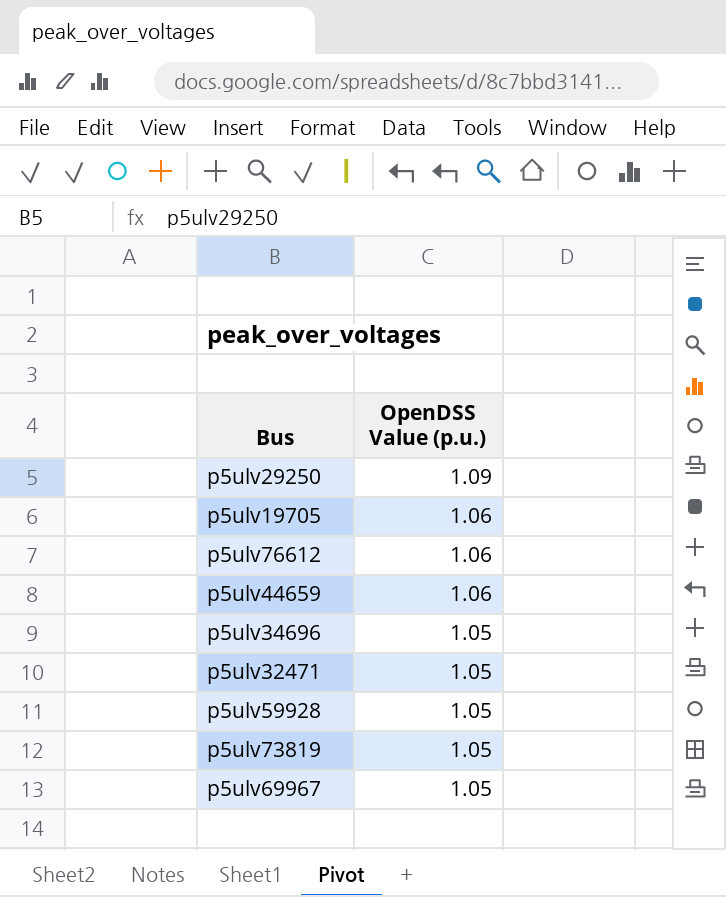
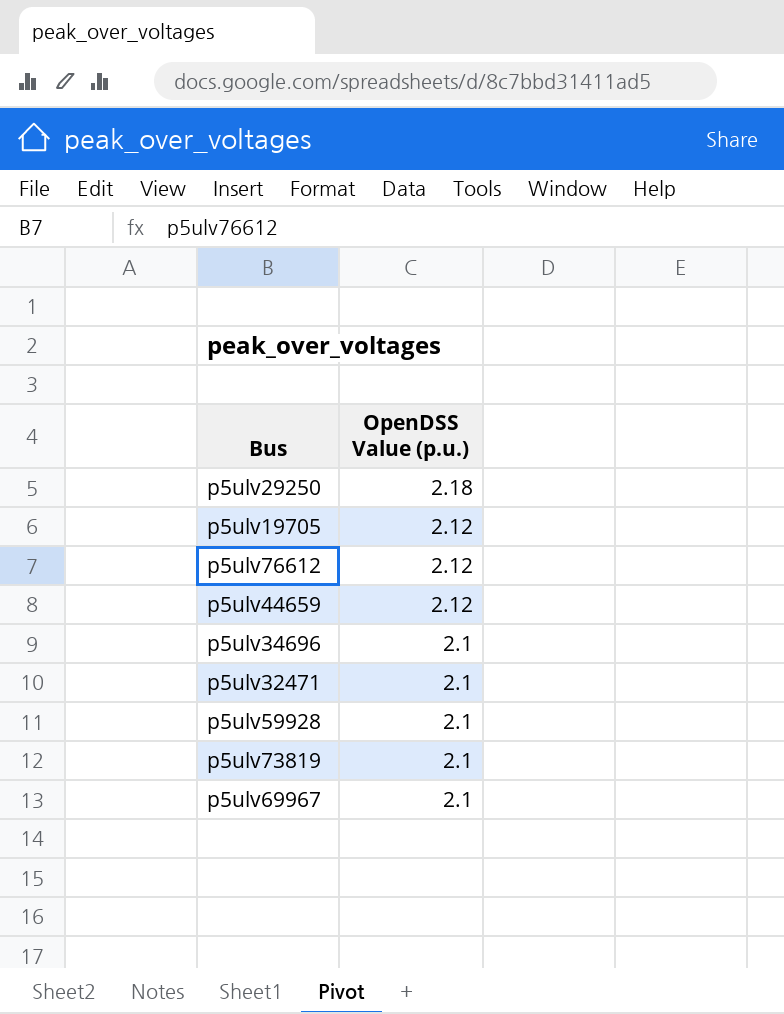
p5ulv29250 | OpenDSS Value (p.u.): 1.09 -> 2.18
p5ulv19705 | OpenDSS Value (p.u.): 1.06 -> 2.12
p5ulv76612 | OpenDSS Value (p.u.): 1.06 -> 2.12
p5ulv44659 | OpenDSS Value (p.u.): 1.06 -> 2.12
p5ulv34696 | OpenDSS Value (p.u.): 1.05 -> 2.1
p5ulv32471 | OpenDSS Value (p.u.): 1.05 -> 2.1
p5ulv59928 | OpenDSS Value (p.u.): 1.05 -> 2.1
p5ulv73819 | OpenDSS Value (p.u.): 1.05 -> 2.1
p5ulv69967 | OpenDSS Value (p.u.): 1.05 -> 2.1

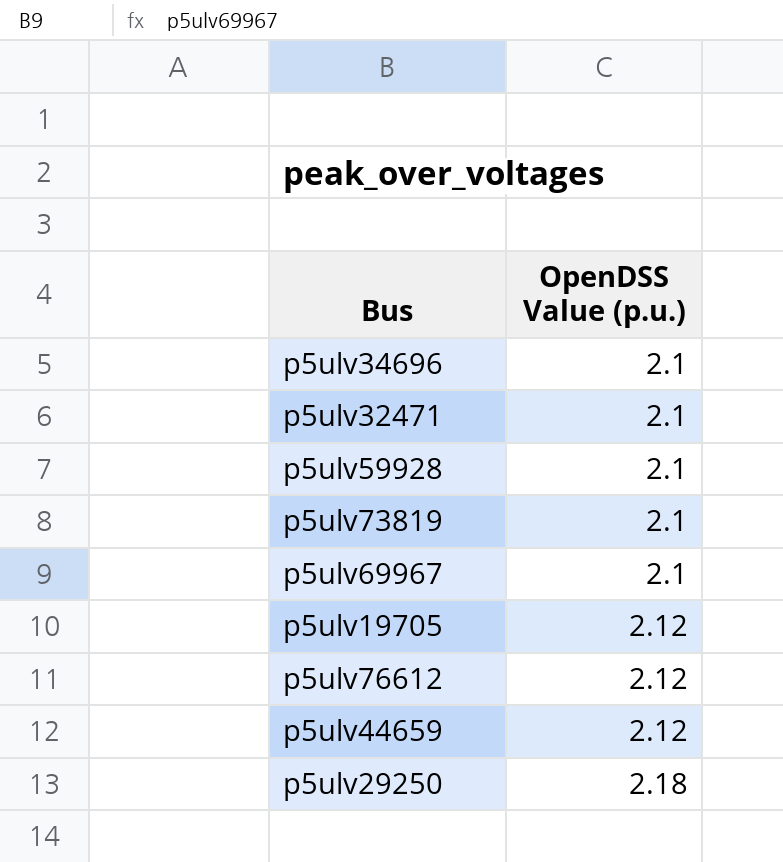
row order: OpenDSS Value (p.u.) descending -> OpenDSS Value (p.u.) ascending

